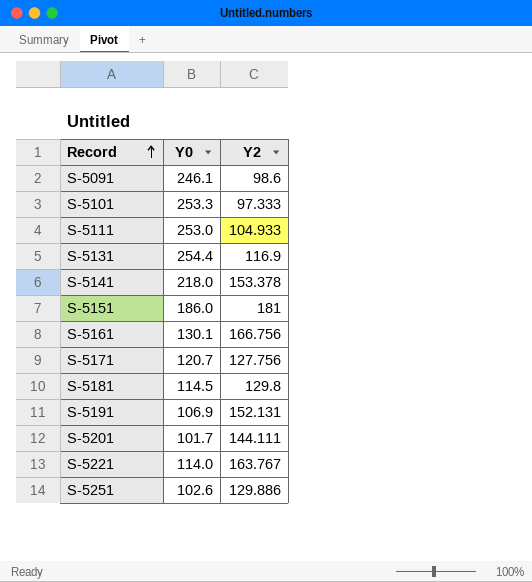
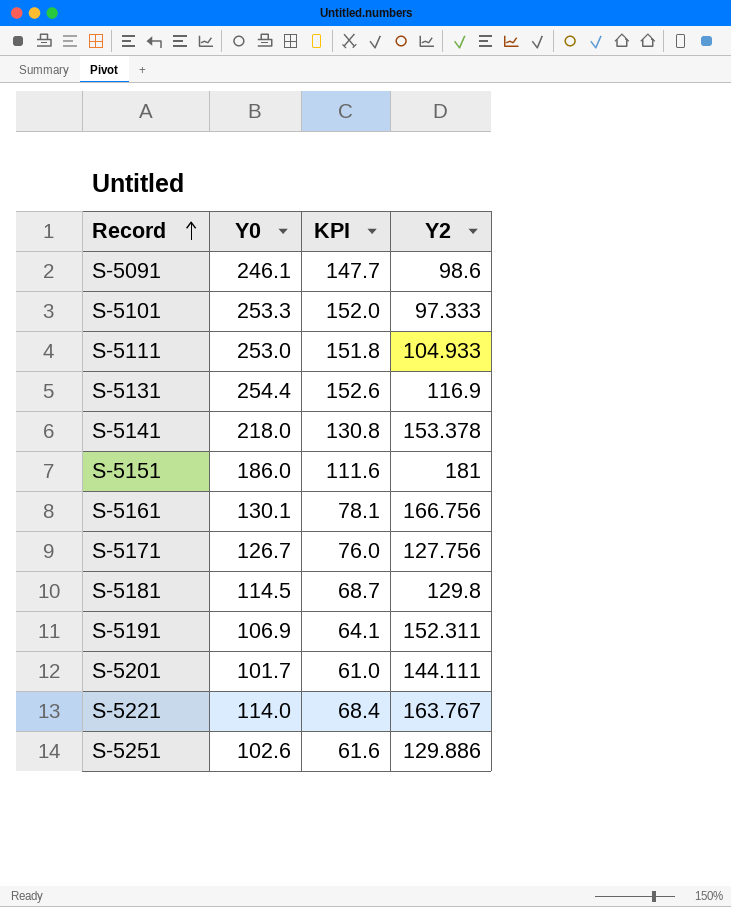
column KPI | formula: none -> [Y0] * 0.6
S-5171 | Y0: 120.7 -> 126.7
S-5191 | Y2: 152.131 -> 152.311

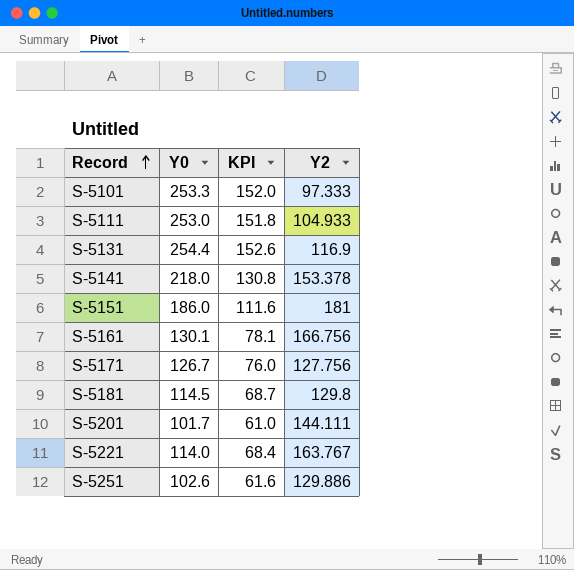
row S-5091: 246.1 | 147.7 | 98.6 -> none
row S-5191: 106.9 | 64.1 | 152.311 -> none

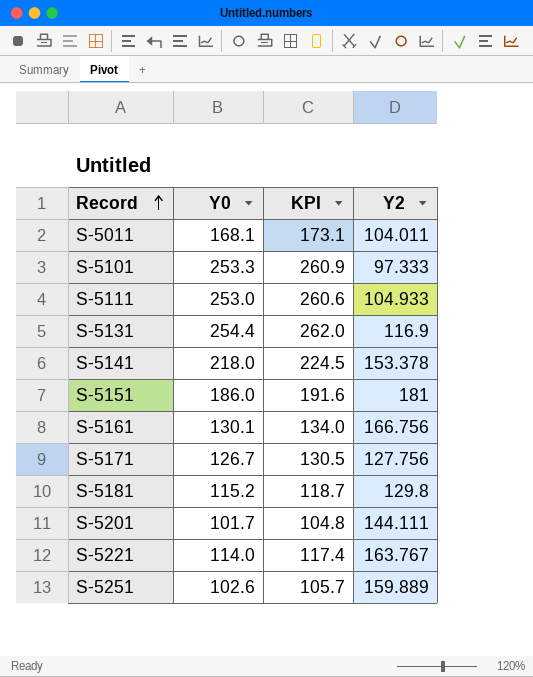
column KPI | formula: [Y0] * 0.6 -> [Y0] * 1.03
row S-5011: none -> 168.1 | 173.1 | 104.011
S-5181 | Y0: 114.5 -> 115.2
S-5251 | Y2: 129.886 -> 159.889

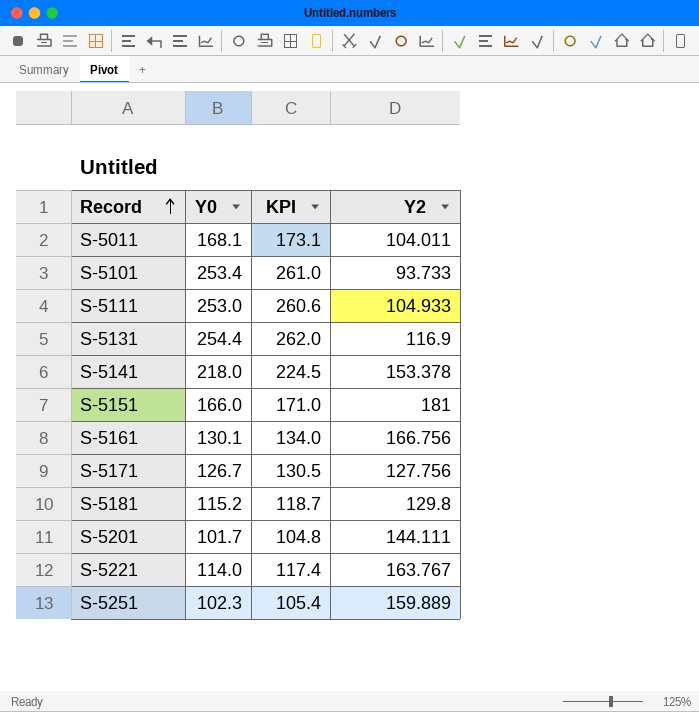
S-5101 | Y0: 253.3 -> 253.4
S-5101 | KPI: 260.9 -> 261.0
S-5101 | Y2: 97.333 -> 93.733
S-5151 | Y0: 186.0 -> 166.0
S-5151 | KPI: 191.6 -> 171.0
S-5251 | Y0: 102.6 -> 102.3
S-5251 | KPI: 105.7 -> 105.4

